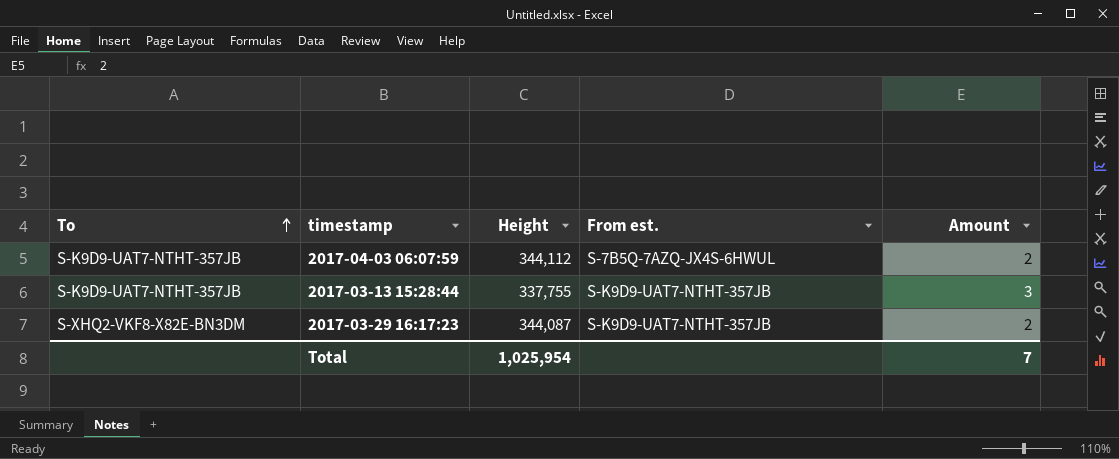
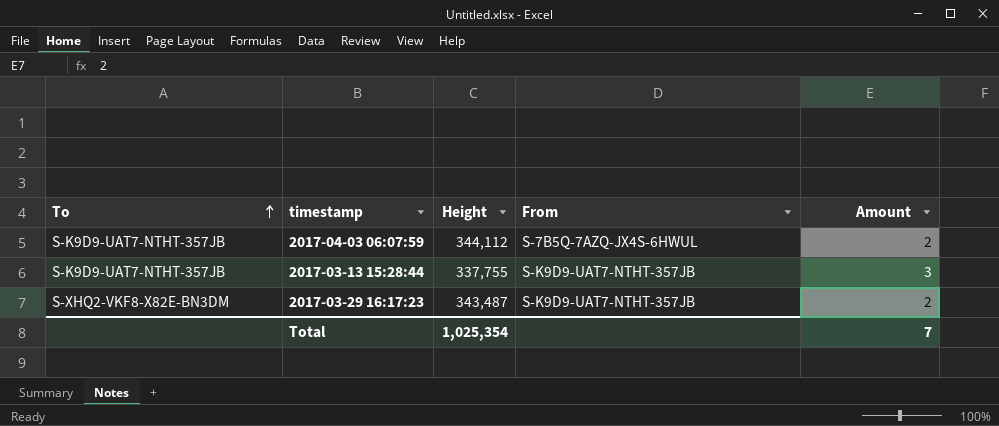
column name: From est. -> From
2017-03-29 16:17:23 | Height: 344,087 -> 343,487
Total | Height: 1,025,954 -> 1,025,354

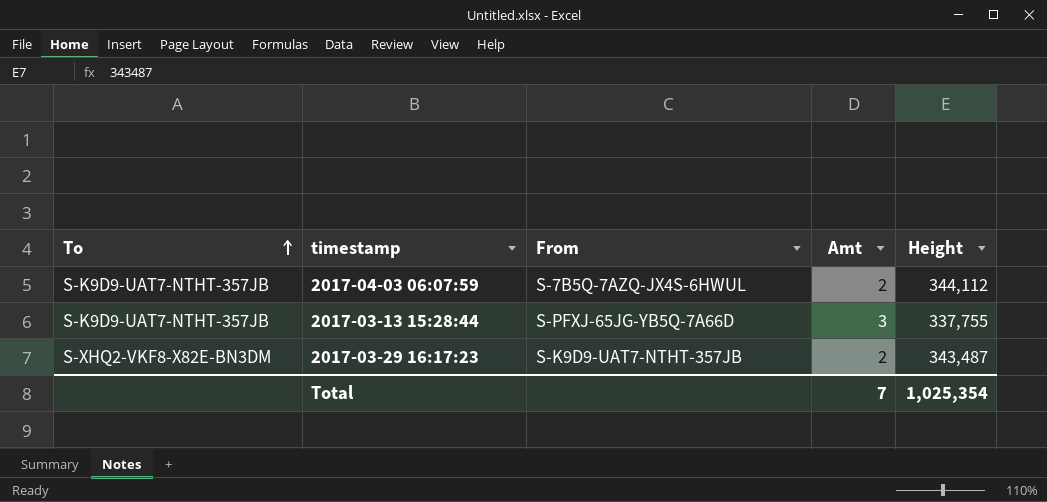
column name: Amount -> Amt
column Height | position: 3 -> 5
2017-03-13 15:28:44 | From: S-K9D9-UAT7-NTHT-357JB -> S-PFXJ-65JG-YB5Q-7A66D

